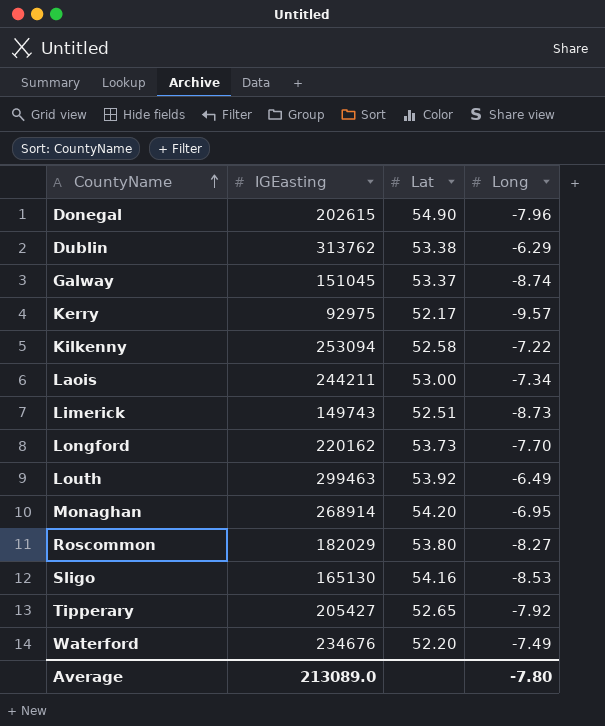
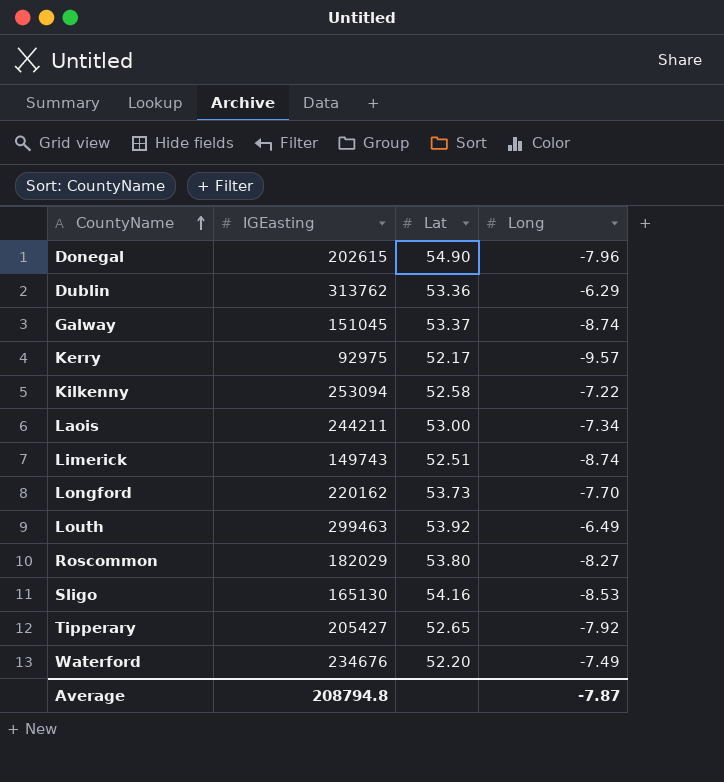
row Monaghan: 268914 | 54.20 | -6.95 -> none
Dublin | Lat: 53.38 -> 53.36
Limerick | Long: -8.73 -> -8.74
Average | IGEasting: 213089.0 -> 208794.8
Average | Long: -7.80 -> -7.87

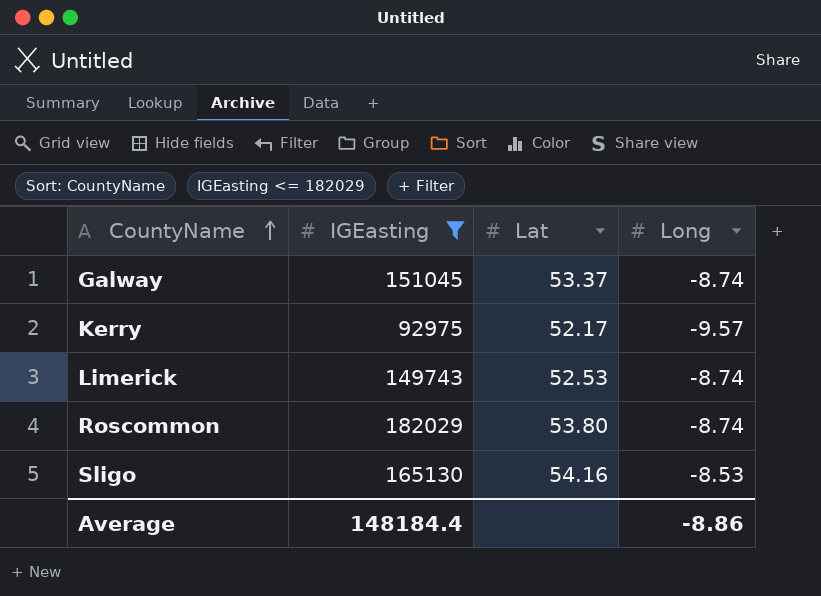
filter: none -> IGEasting <= 182029
Limerick | Lat: 52.51 -> 52.53
Roscommon | Long: -8.27 -> -8.74
Average | IGEasting: 208794.8 -> 148184.4
Average | Long: -7.87 -> -8.86

